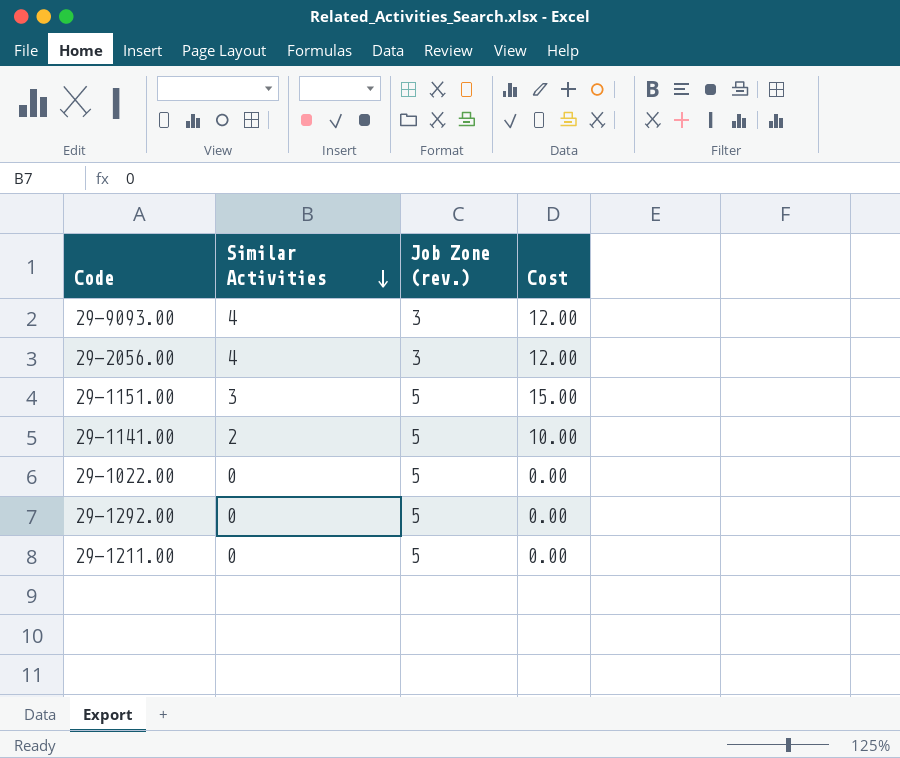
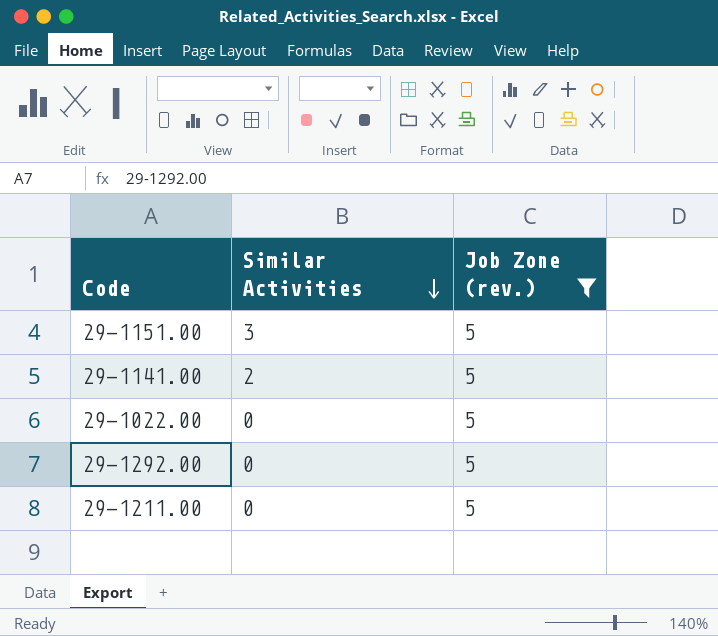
filter: none -> Job Zone (rev.) = 5
column Cost | formula: [Similar Activities] * [Job Zone (rev.)] -> none

